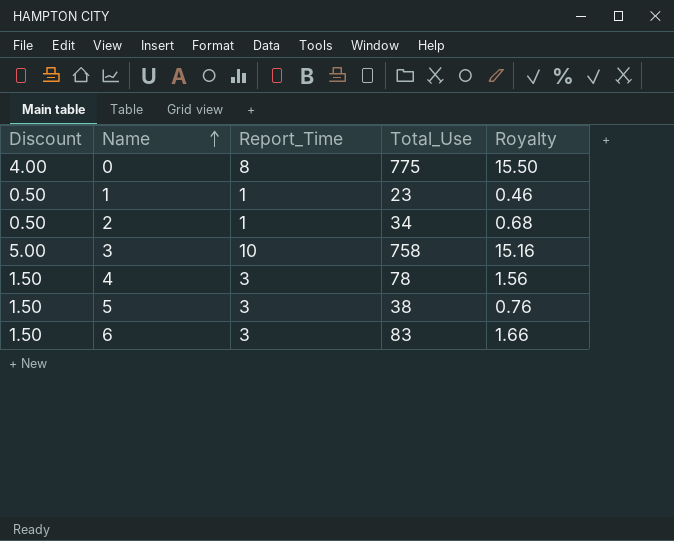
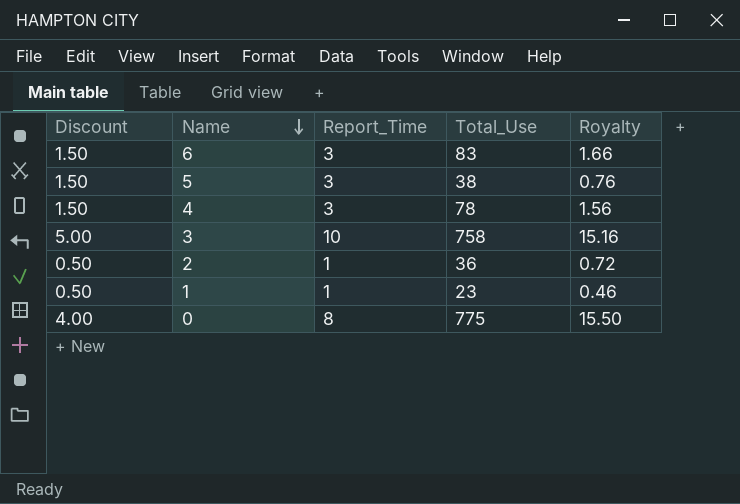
row order: Name ascending -> Name descending
2 | Total_Use: 34 -> 36
2 | Royalty: 0.68 -> 0.72

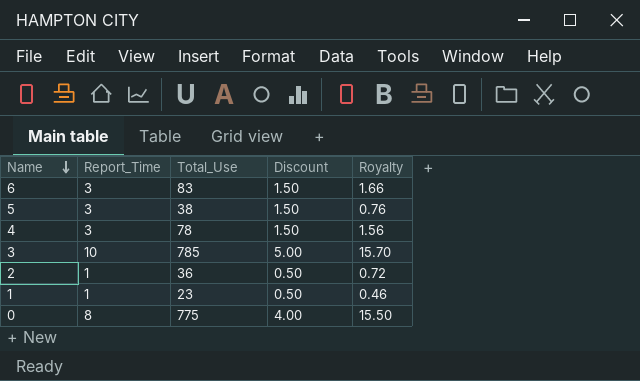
column Discount | position: 1 -> 4
3 | Total_Use: 758 -> 785
3 | Royalty: 15.16 -> 15.70

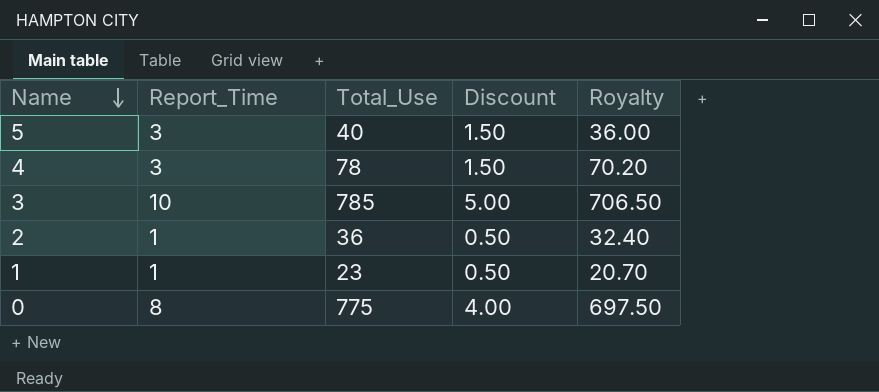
column Royalty | formula: [Total_Use] * 0.02 -> [Total_Use] * 0.9
row 6: 3 | 83 | 1.50 | 1.66 -> none
5 | Total_Use: 38 -> 40

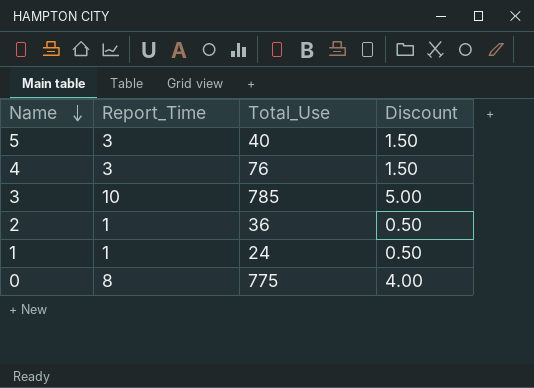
column Royalty | formula: [Total_Use] * 0.9 -> none
4 | Total_Use: 78 -> 76
1 | Total_Use: 23 -> 24

